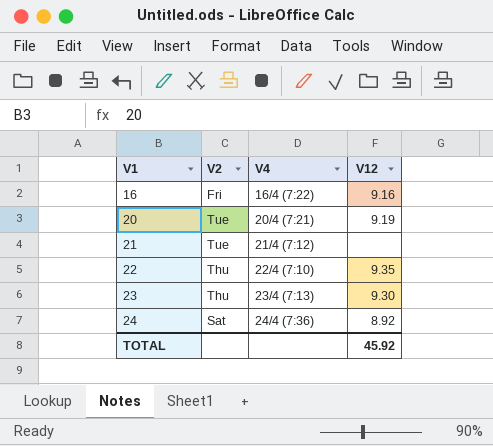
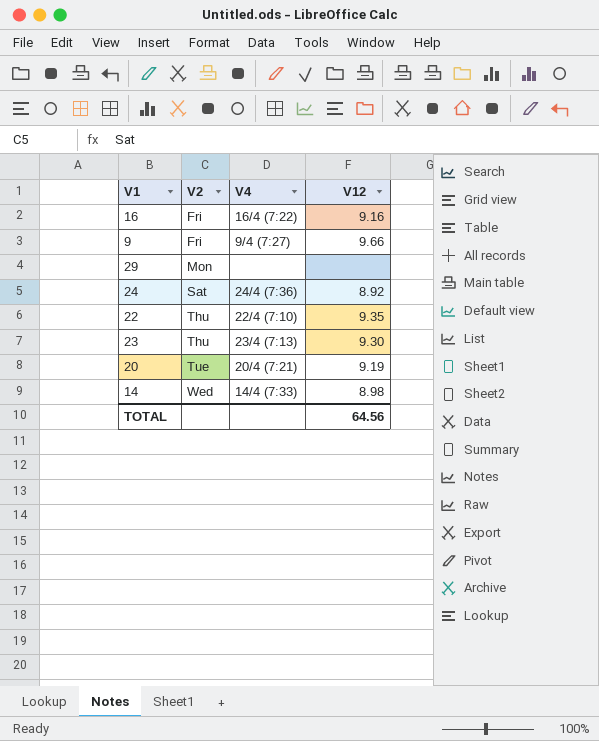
row order: V1 ascending -> V2 ascending
row 21: Tue | 21/4 (7:12) | none -> none
row 9: none -> Fri | 9/4 (7:27) | 9.66
row 29: none -> Mon | none | none
row 14: none -> Wed | 14/4 (7:33) | 8.98
TOTAL | V12: 45.92 -> 64.56

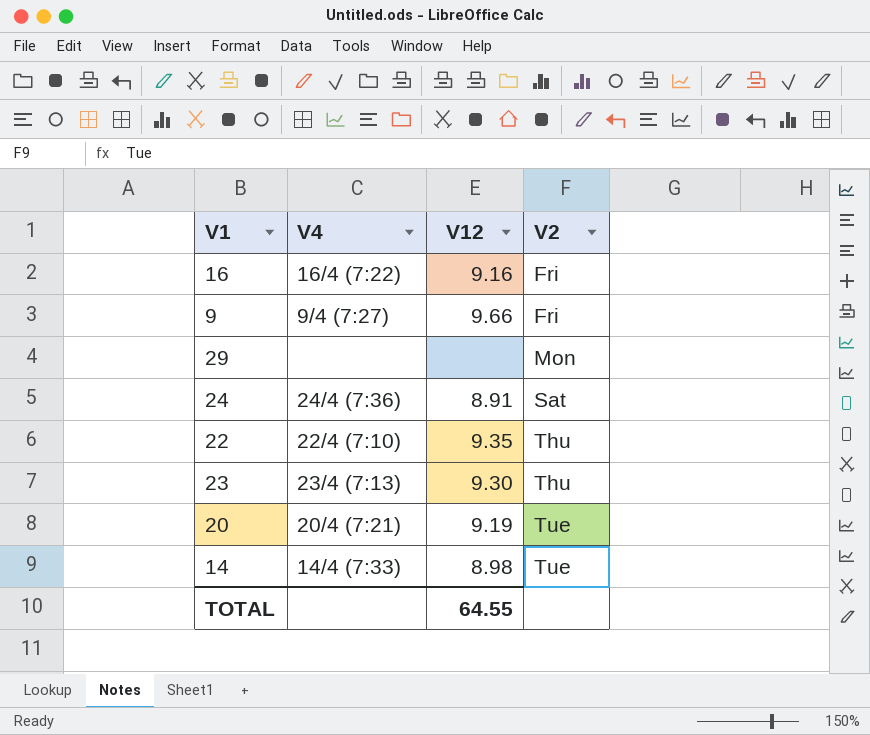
column V2 | position: 2 -> 4
24 | V12: 8.92 -> 8.91
14 | V2: Wed -> Tue
TOTAL | V12: 64.56 -> 64.55

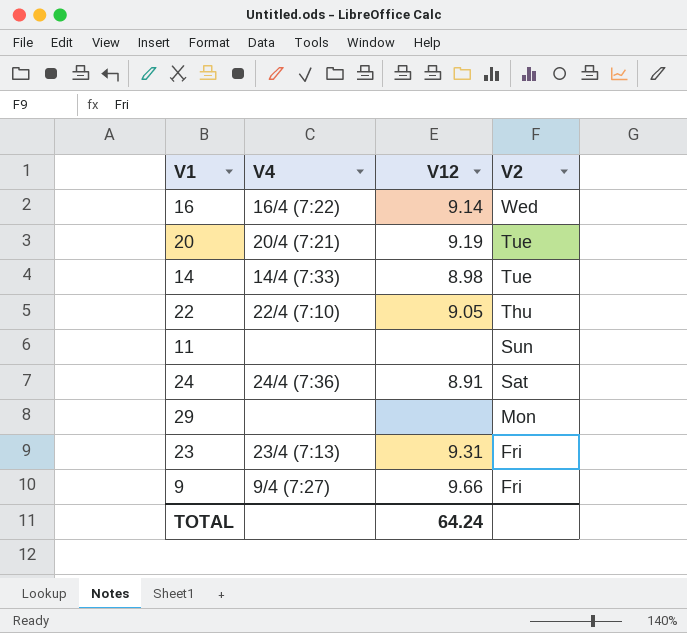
row order: V2 ascending -> V2 descending
16 | V12: 9.16 -> 9.14
16 | V2: Fri -> Wed
22 | V12: 9.35 -> 9.05
row 11: none -> none | none | Sun
23 | V12: 9.30 -> 9.31
23 | V2: Thu -> Fri
TOTAL | V12: 64.55 -> 64.24

